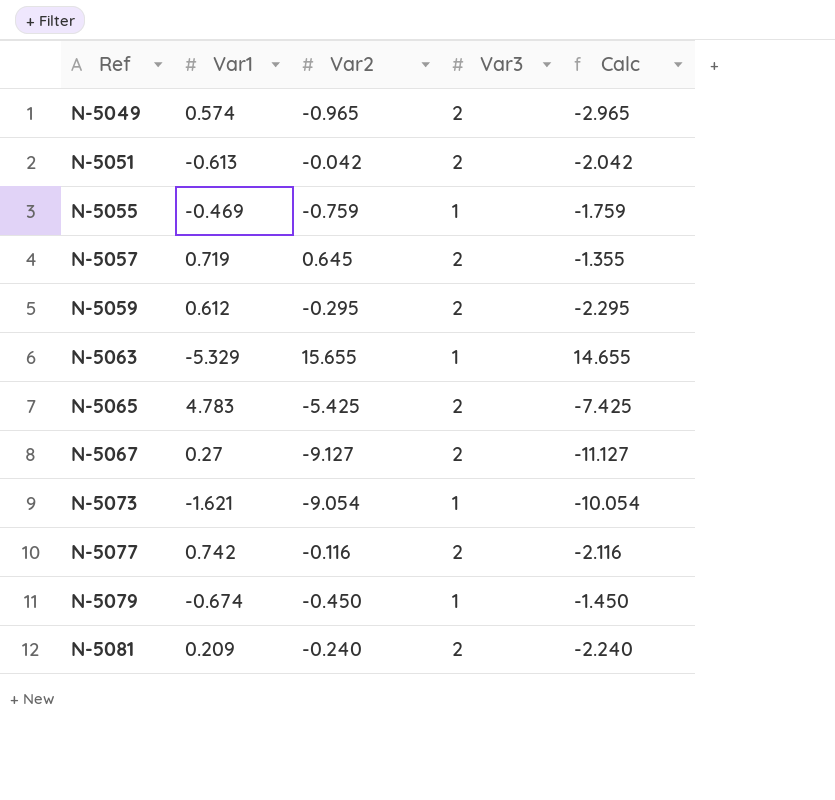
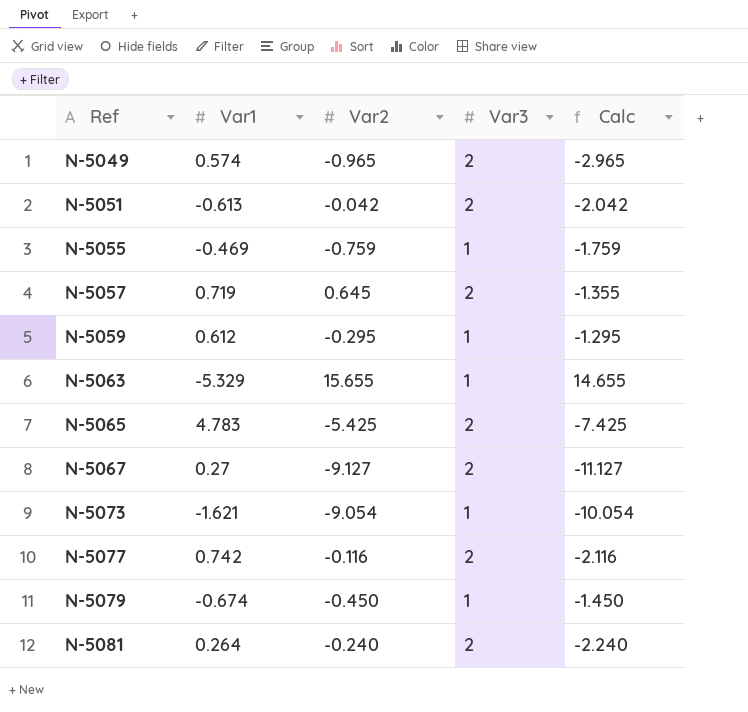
N-5059 | Var3: 2 -> 1
N-5059 | Calc: -2.295 -> -1.295
N-5081 | Var1: 0.209 -> 0.264

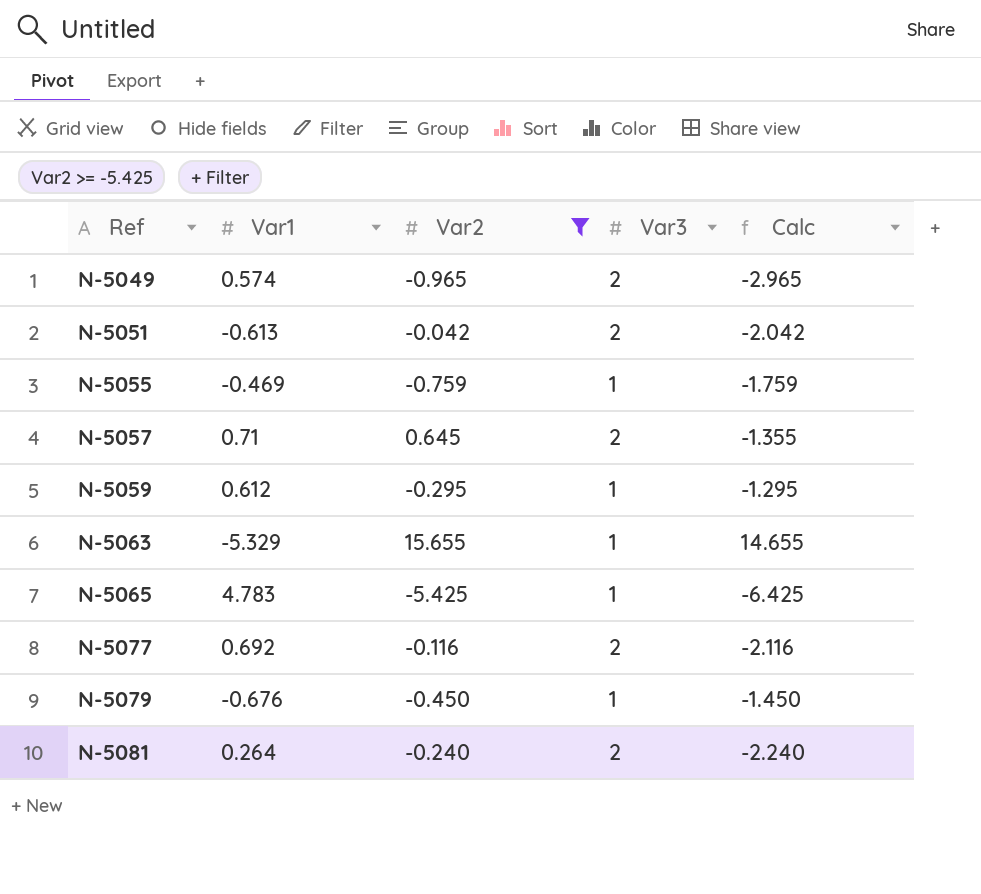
filter: none -> Var2 >= -5.425
N-5057 | Var1: 0.719 -> 0.71
N-5065 | Var3: 2 -> 1
N-5065 | Calc: -7.425 -> -6.425
N-5077 | Var1: 0.742 -> 0.692
N-5079 | Var1: -0.674 -> -0.676

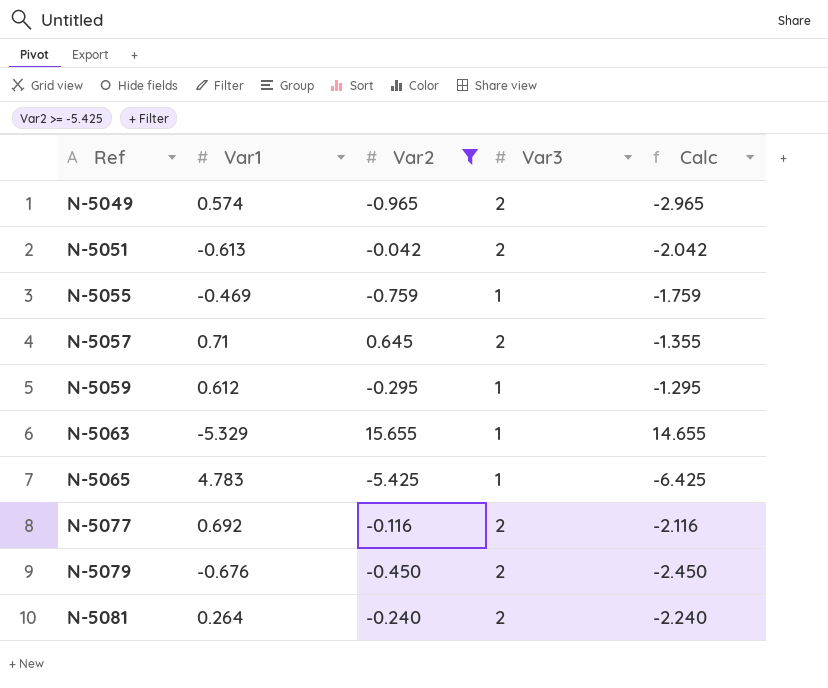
N-5079 | Var3: 1 -> 2
N-5079 | Calc: -1.450 -> -2.450

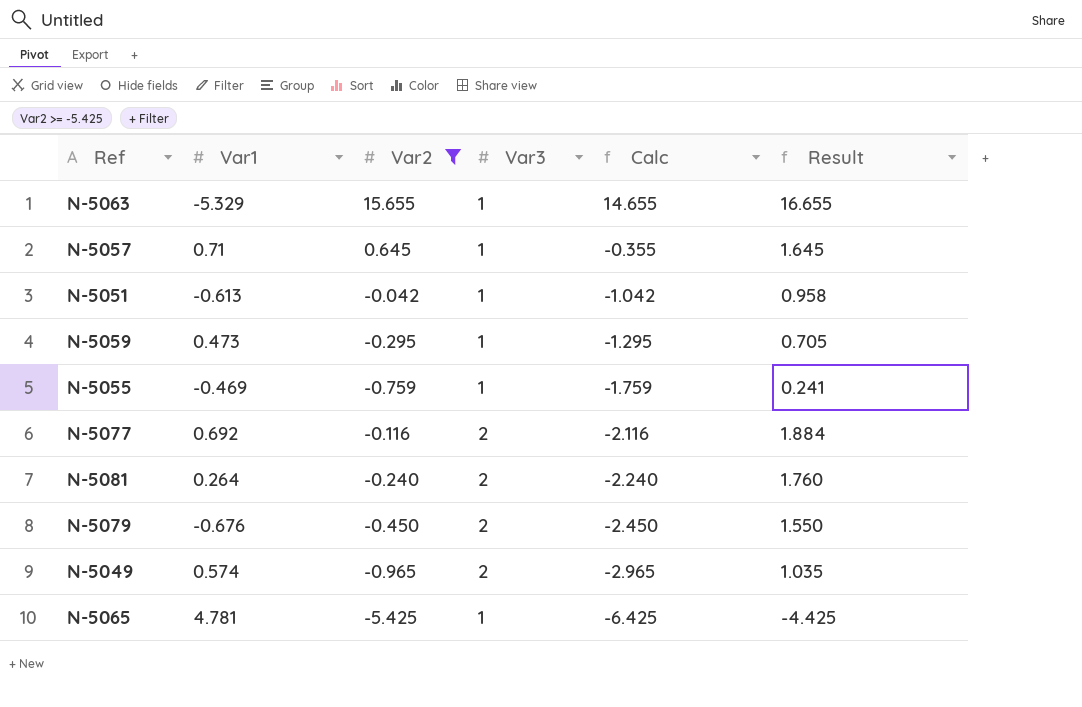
row order: Ref ascending -> Calc descending
column Result | formula: none -> [Var2] + [Var3]
N-5057 | Var3: 2 -> 1
N-5057 | Calc: -1.355 -> -0.355
N-5051 | Var3: 2 -> 1
N-5051 | Calc: -2.042 -> -1.042
N-5059 | Var1: 0.612 -> 0.473
N-5065 | Var1: 4.783 -> 4.781

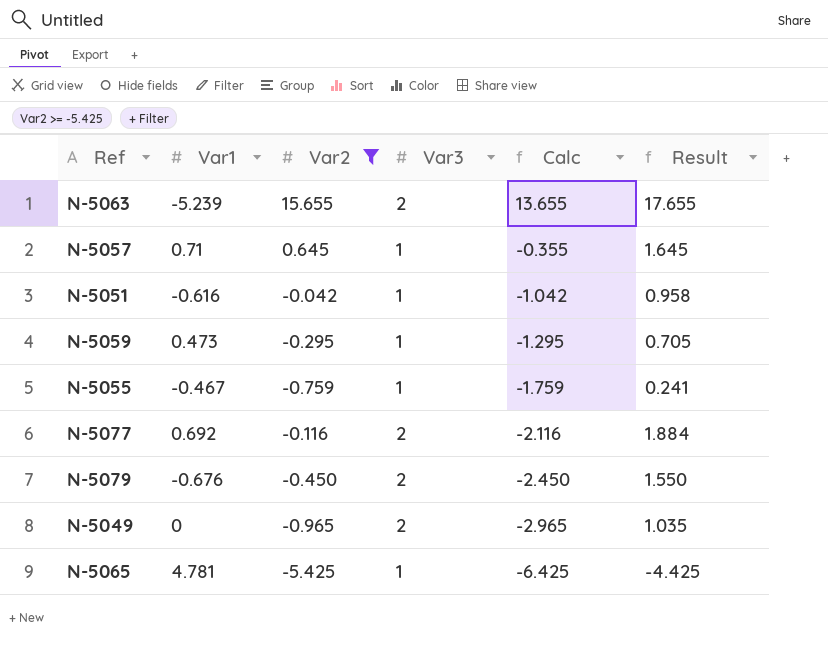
row N-5081: 0.264 | -0.240 | 2 | -2.240 | 1.760 -> none
N-5063 | Var1: -5.329 -> -5.239
N-5063 | Var3: 1 -> 2
N-5063 | Calc: 14.655 -> 13.655
N-5063 | Result: 16.655 -> 17.655
N-5051 | Var1: -0.613 -> -0.616
N-5055 | Var1: -0.469 -> -0.467
N-5049 | Var1: 0.574 -> 0

